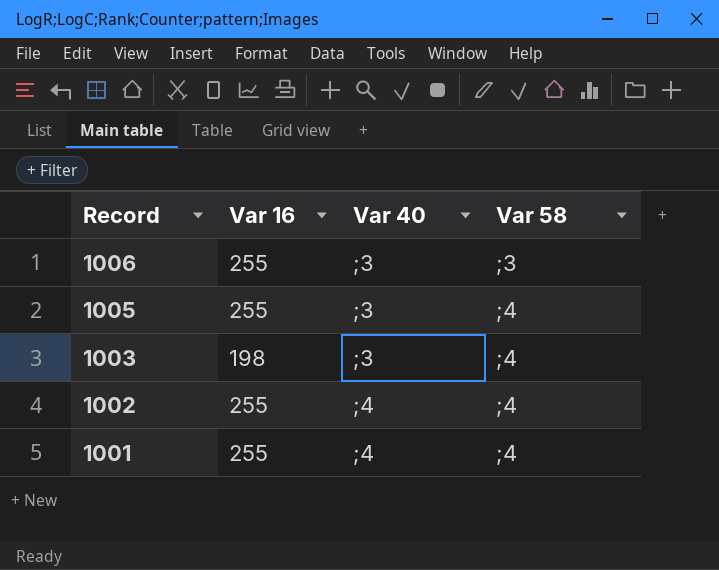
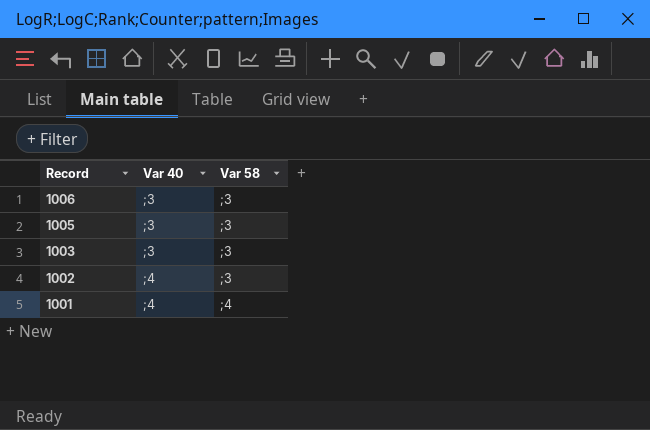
column Var 16 | position: 2 -> none
1005 | Var 58: ;4 -> ;3
1003 | Var 58: ;4 -> ;3
1002 | Var 58: ;4 -> ;3

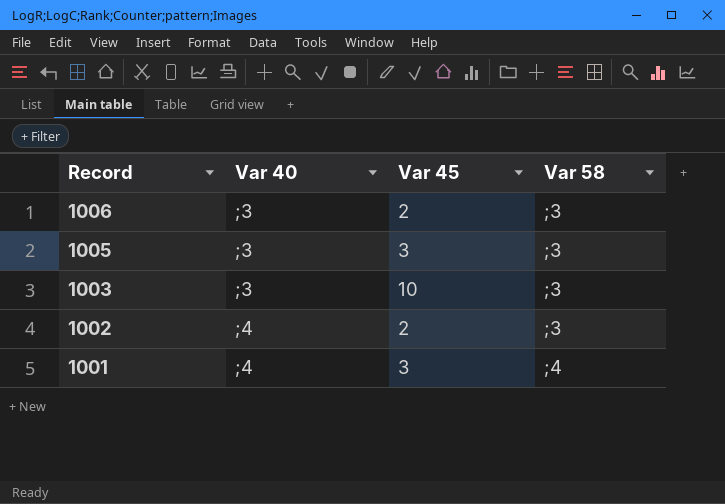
column Var 45 | position: none -> 3

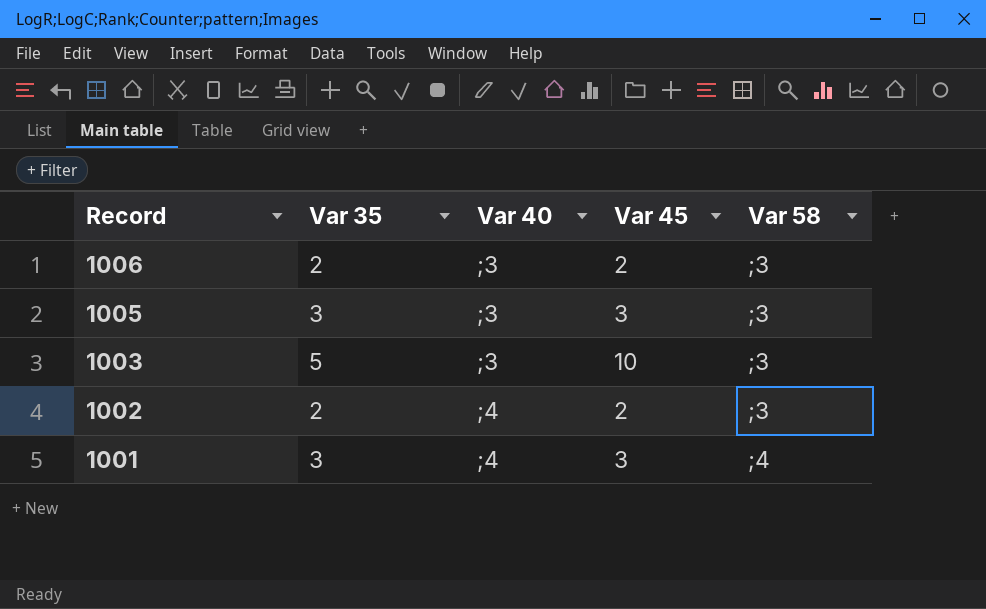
column Var 35 | position: none -> 2

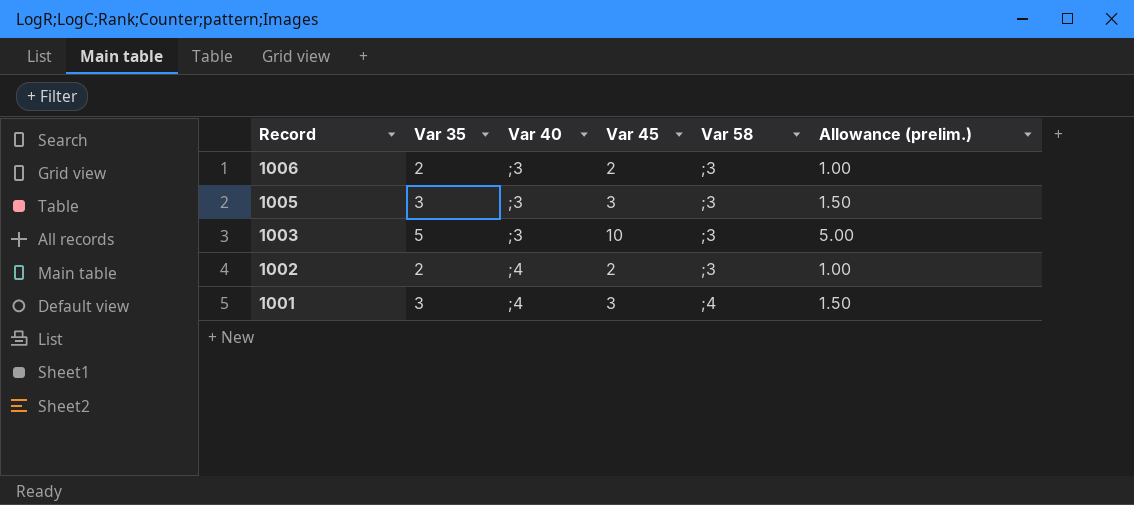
column Allowance (prelim.) | formula: none -> [Var 45] * 0.5

